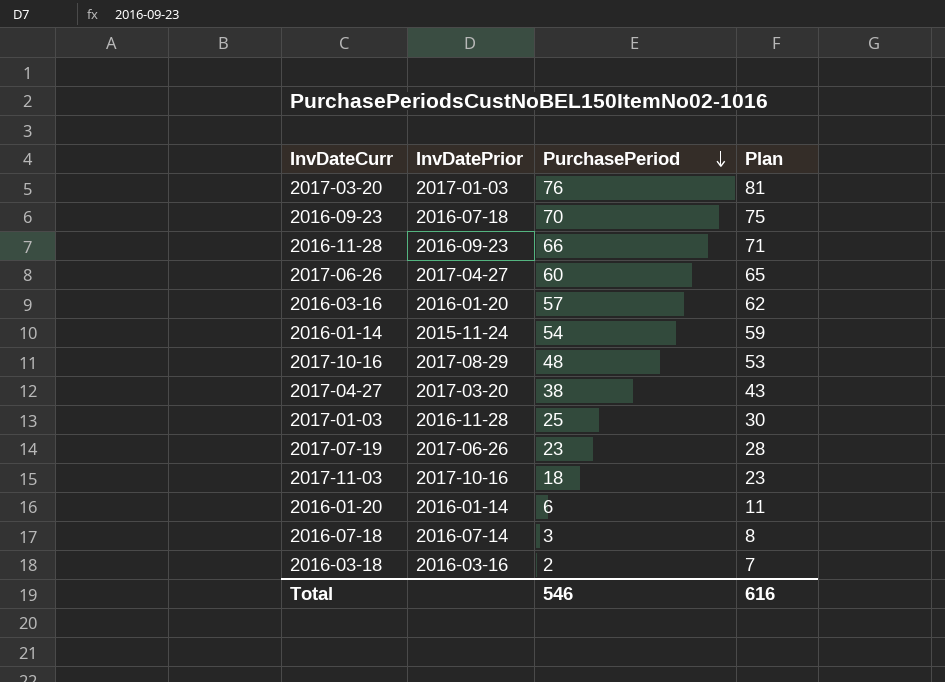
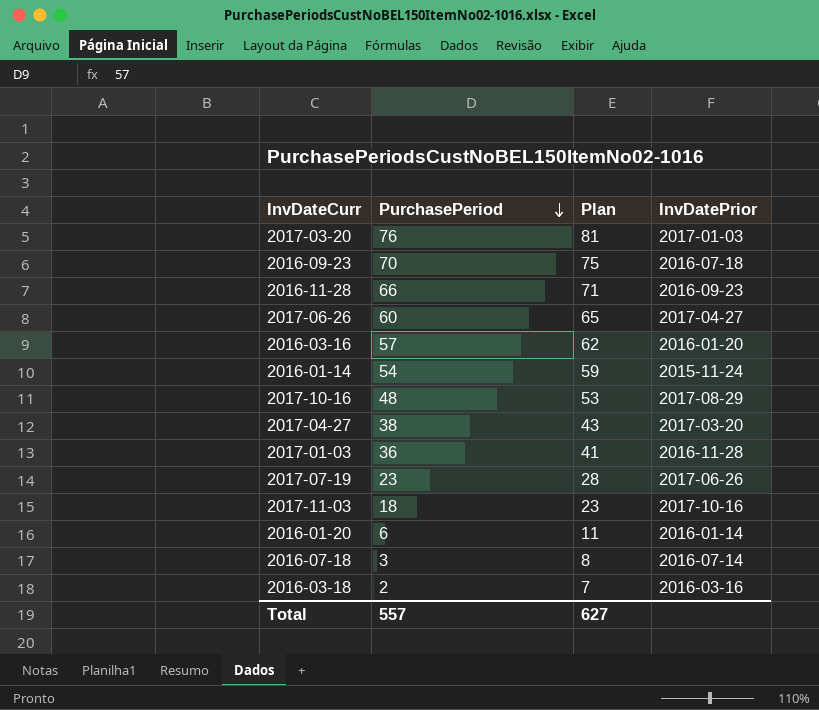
column InvDatePrior | position: 2 -> 4
2017-01-03 | PurchasePeriod: 25 -> 36
2017-01-03 | Plan: 30 -> 41
Total | PurchasePeriod: 546 -> 557
Total | Plan: 616 -> 627

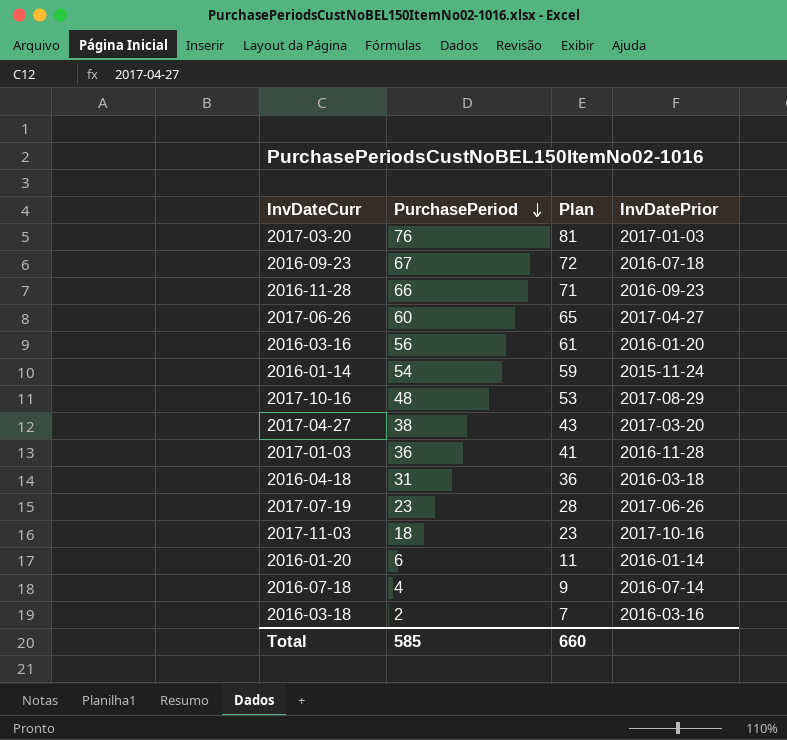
2016-09-23 | PurchasePeriod: 70 -> 67
2016-09-23 | Plan: 75 -> 72
2016-03-16 | PurchasePeriod: 57 -> 56
2016-03-16 | Plan: 62 -> 61
row 2016-04-18: none -> 31 | 36 | 2016-03-18
2016-07-18 | PurchasePeriod: 3 -> 4
2016-07-18 | Plan: 8 -> 9
Total | PurchasePeriod: 557 -> 585
Total | Plan: 627 -> 660

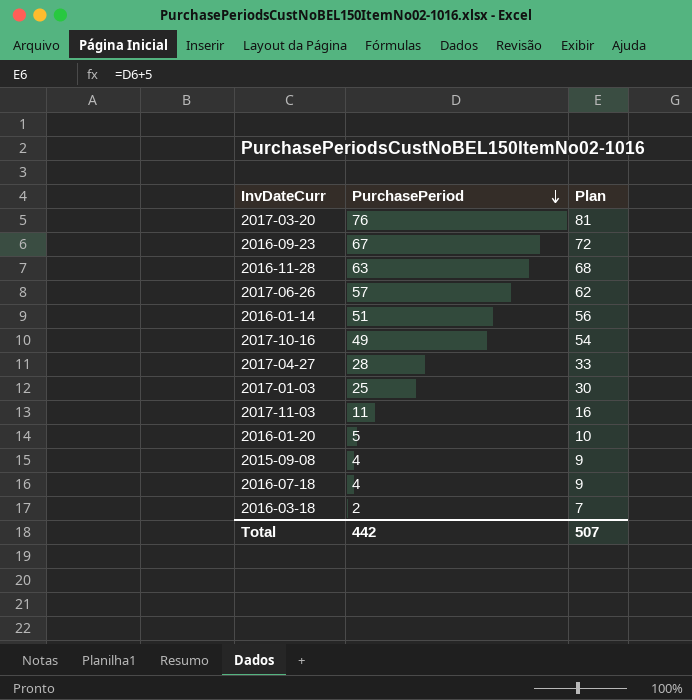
column InvDatePrior | position: 4 -> none
row 2016-03-16: 56 | 61 | 2016-01-20 -> none
row 2016-04-18: 31 | 36 | 2016-03-18 -> none
row 2017-07-19: 23 | 28 | 2017-06-26 -> none
2016-11-28 | PurchasePeriod: 66 -> 63
2016-11-28 | Plan: 71 -> 68
2017-06-26 | PurchasePeriod: 60 -> 57
2017-06-26 | Plan: 65 -> 62
2016-01-14 | PurchasePeriod: 54 -> 51
2016-01-14 | Plan: 59 -> 56
2017-10-16 | PurchasePeriod: 48 -> 49
2017-10-16 | Plan: 53 -> 54
2017-04-27 | PurchasePeriod: 38 -> 28
2017-04-27 | Plan: 43 -> 33
2017-01-03 | PurchasePeriod: 36 -> 25
2017-01-03 | Plan: 41 -> 30
2017-11-03 | PurchasePeriod: 18 -> 11
2017-11-03 | Plan: 23 -> 16
2016-01-20 | PurchasePeriod: 6 -> 5
2016-01-20 | Plan: 11 -> 10
row 2015-09-08: none -> 4 | 9
Total | PurchasePeriod: 585 -> 442
Total | Plan: 660 -> 507

